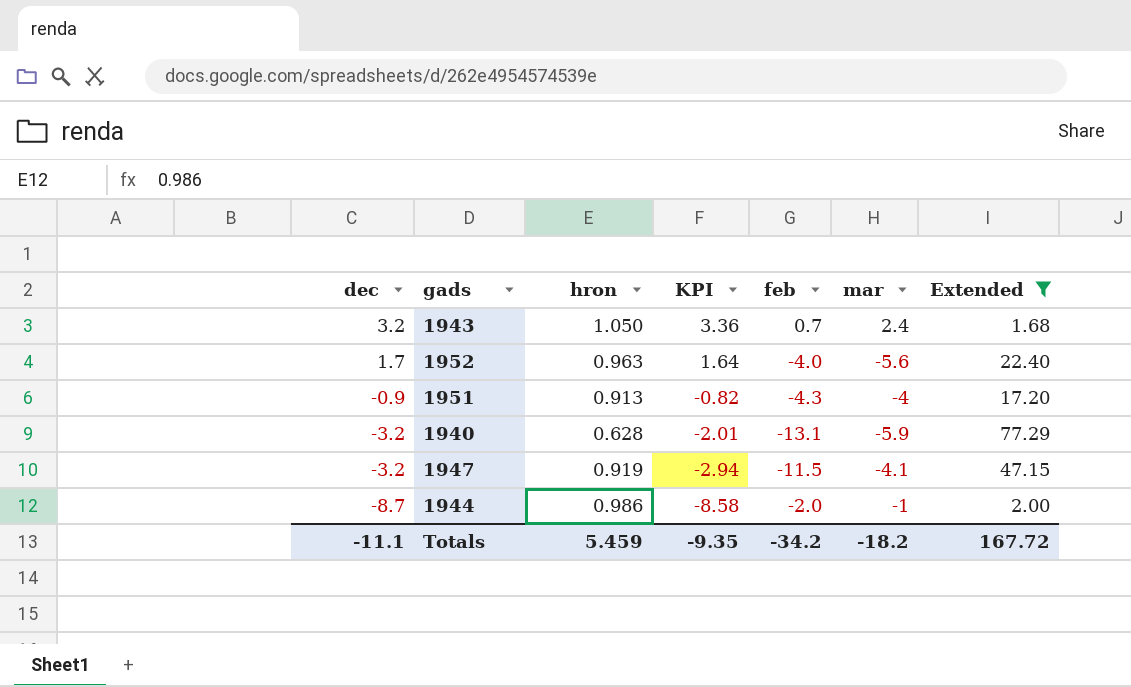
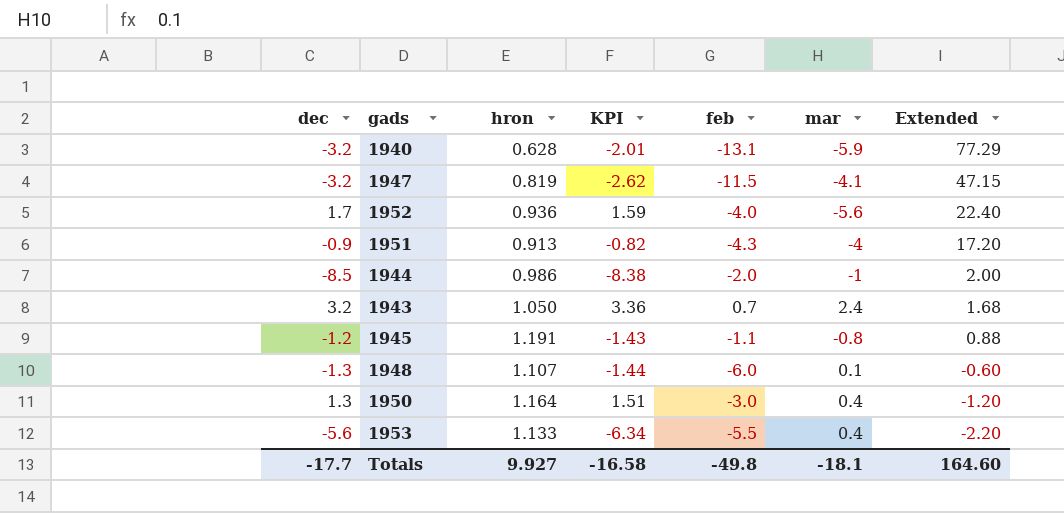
filter: Extended >= 1.68 -> none
row order: dec descending -> Extended descending
1947 | hron: 0.919 -> 0.819
1947 | KPI: -2.94 -> -2.62
1952 | hron: 0.963 -> 0.936
1952 | KPI: 1.64 -> 1.59
1944 | dec: -8.7 -> -8.5
1944 | KPI: -8.58 -> -8.38
Totals | dec: -11.1 -> -17.7
Totals | hron: 5.459 -> 9.927
Totals | KPI: -9.35 -> -16.58
Totals | feb: -34.2 -> -49.8
Totals | mar: -18.2 -> -18.1
Totals | Extended: 167.72 -> 164.60

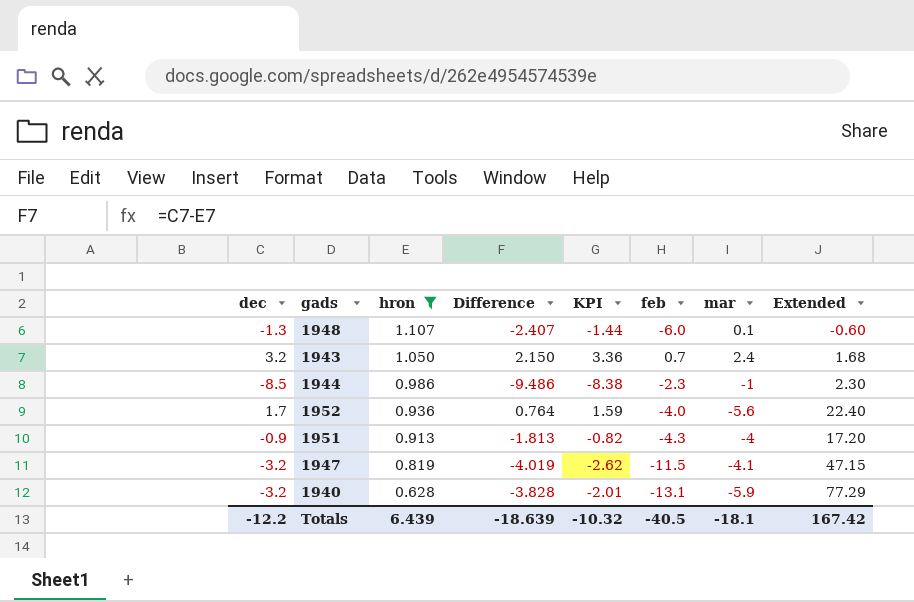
filter: none -> hron <= 1.107
row order: Extended descending -> hron descending
column Difference | formula: none -> [dec] - [hron]
1944 | feb: -2.0 -> -2.3
1944 | Extended: 2.00 -> 2.30
Totals | dec: -17.7 -> -12.2
Totals | hron: 9.927 -> 6.439
Totals | KPI: -16.58 -> -10.32
Totals | feb: -49.8 -> -40.5
Totals | Extended: 164.60 -> 167.42

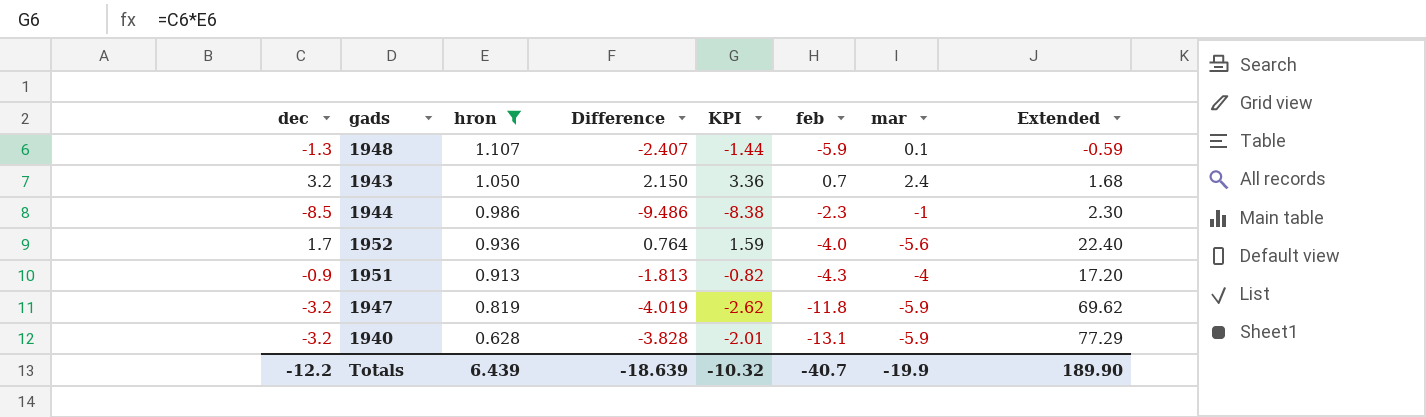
1948 | feb: -6.0 -> -5.9
1948 | Extended: -0.60 -> -0.59
1947 | feb: -11.5 -> -11.8
1947 | mar: -4.1 -> -5.9
1947 | Extended: 47.15 -> 69.62
Totals | feb: -40.5 -> -40.7
Totals | mar: -18.1 -> -19.9
Totals | Extended: 167.42 -> 189.90

